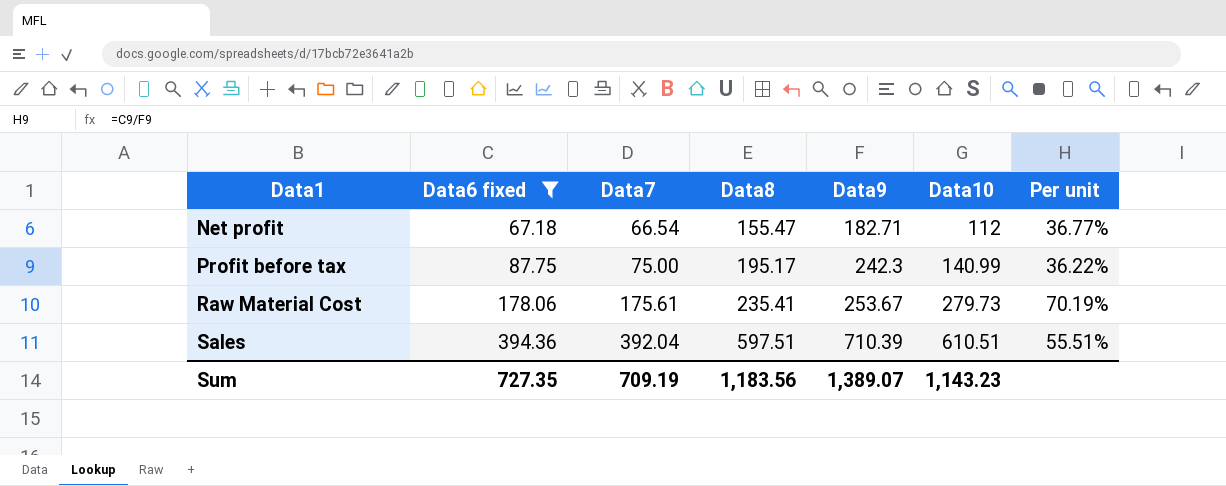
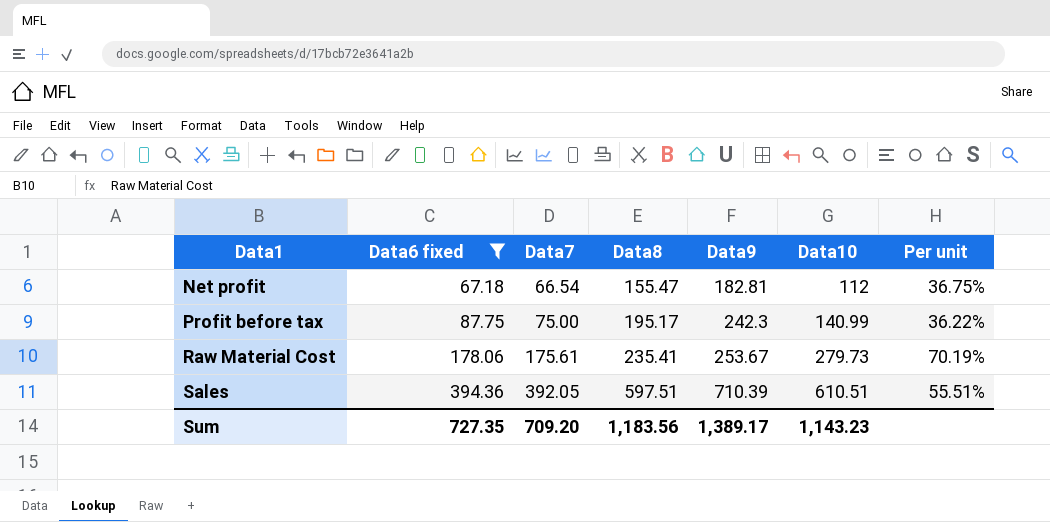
Net profit | Data9: 182.71 -> 182.81
Net profit | Per unit: 36.77% -> 36.75%
Sales | Data7: 392.04 -> 392.05
Sum | Data7: 709.19 -> 709.20
Sum | Data9: 1,389.07 -> 1,389.17

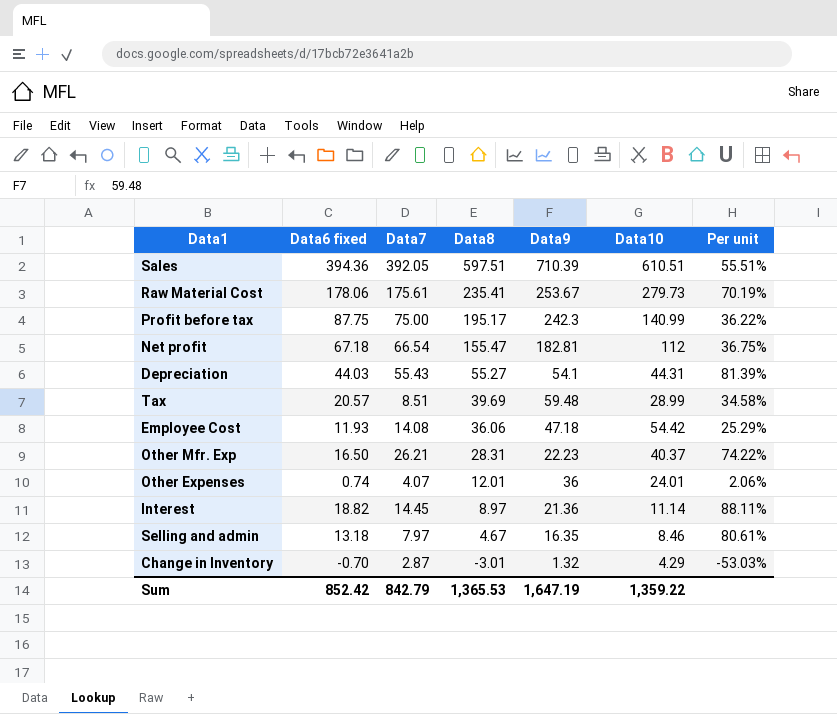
filter: Data6 fixed >= 67.18 -> none
row order: Data1 ascending -> Data8 descending
Sum | Data6 fixed: 727.35 -> 852.42
Sum | Data7: 709.20 -> 842.79
Sum | Data8: 1,183.56 -> 1,365.53
Sum | Data9: 1,389.17 -> 1,647.19
Sum | Data10: 1,143.23 -> 1,359.22

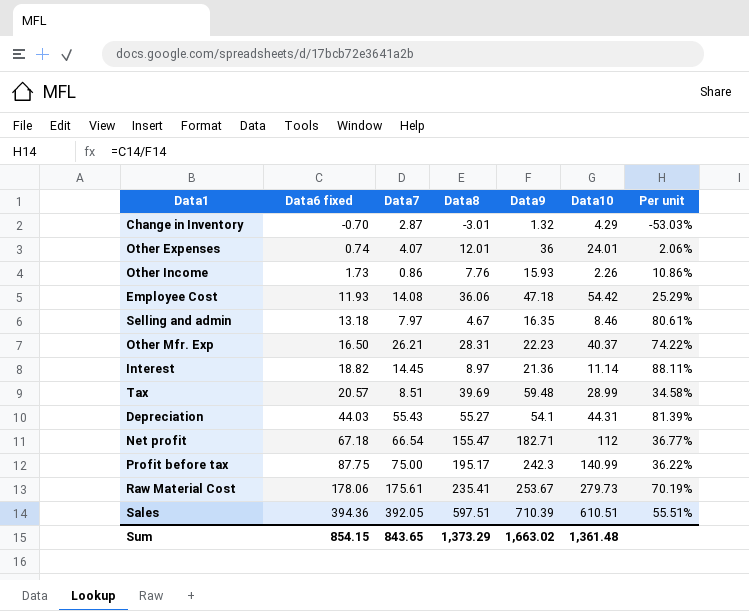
row order: Data8 descending -> Data6 fixed ascending
row Other Income: none -> 1.73 | 0.86 | 7.76 | 15.93 | 2.26 | 10.86%
Net profit | Data9: 182.81 -> 182.71
Net profit | Per unit: 36.75% -> 36.77%
Sum | Data6 fixed: 852.42 -> 854.15
Sum | Data7: 842.79 -> 843.65
Sum | Data8: 1,365.53 -> 1,373.29
Sum | Data9: 1,647.19 -> 1,663.02
Sum | Data10: 1,359.22 -> 1,361.48

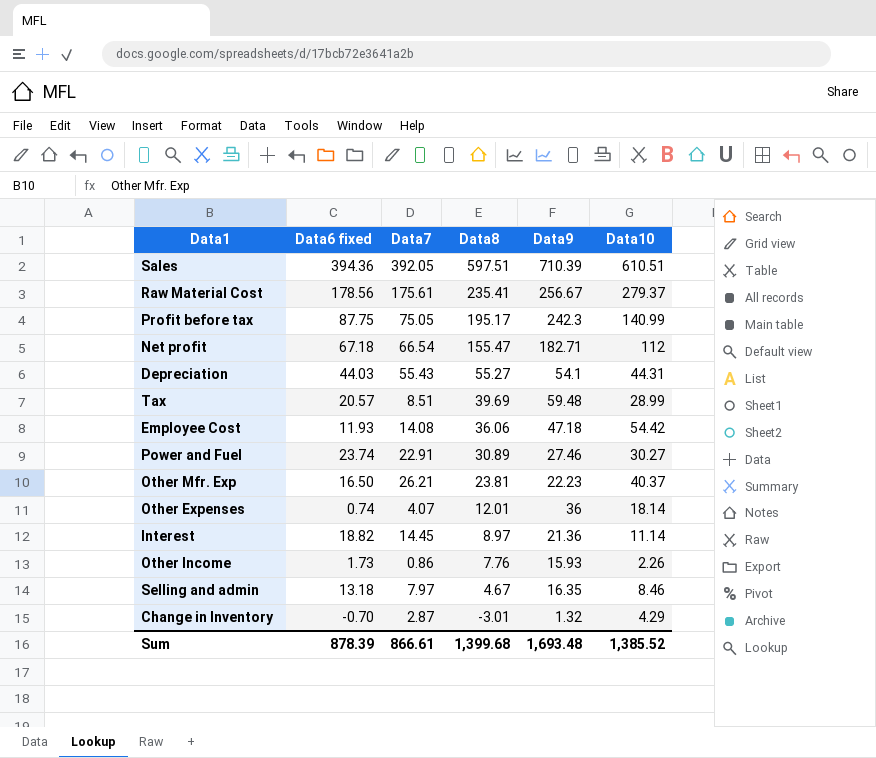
row order: Data6 fixed ascending -> Data8 descending
column Per unit | formula: [Data6 fixed] / [Data9] -> none
Raw Material Cost | Data6 fixed: 178.06 -> 178.56
Raw Material Cost | Data9: 253.67 -> 256.67
Raw Material Cost | Data10: 279.73 -> 279.37
Profit before tax | Data7: 75.00 -> 75.05
row Power and Fuel: none -> 23.74 | 22.91 | 30.89 | 27.46 | 30.27
Other Mfr. Exp | Data8: 28.31 -> 23.81
Other Expenses | Data10: 24.01 -> 18.14
Sum | Data6 fixed: 854.15 -> 878.39
Sum | Data7: 843.65 -> 866.61
Sum | Data8: 1,373.29 -> 1,399.68
Sum | Data9: 1,663.02 -> 1,693.48
Sum | Data10: 1,361.48 -> 1,385.52

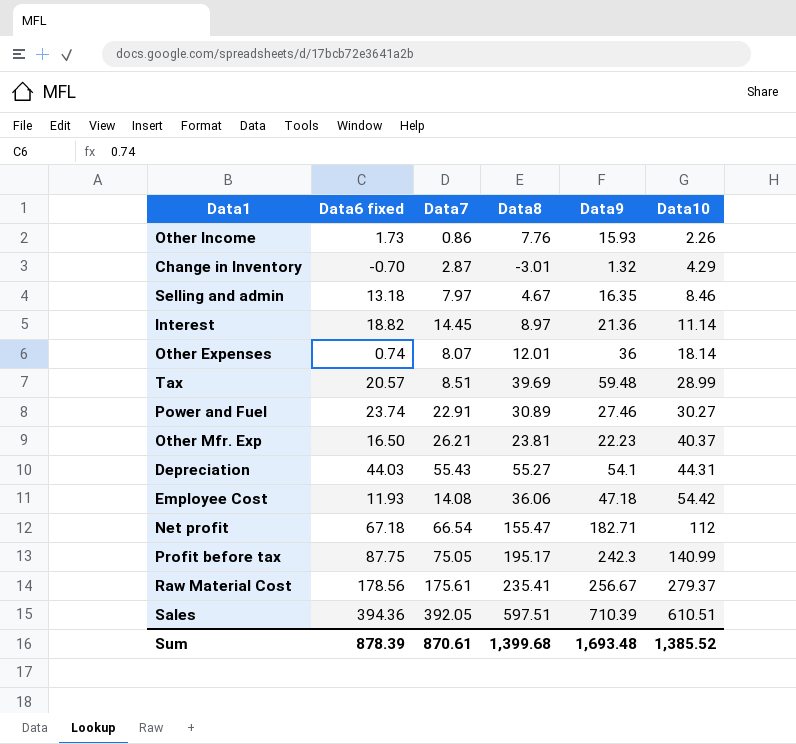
row order: Data8 descending -> Data10 ascending
Other Expenses | Data7: 4.07 -> 8.07
Sum | Data7: 866.61 -> 870.61

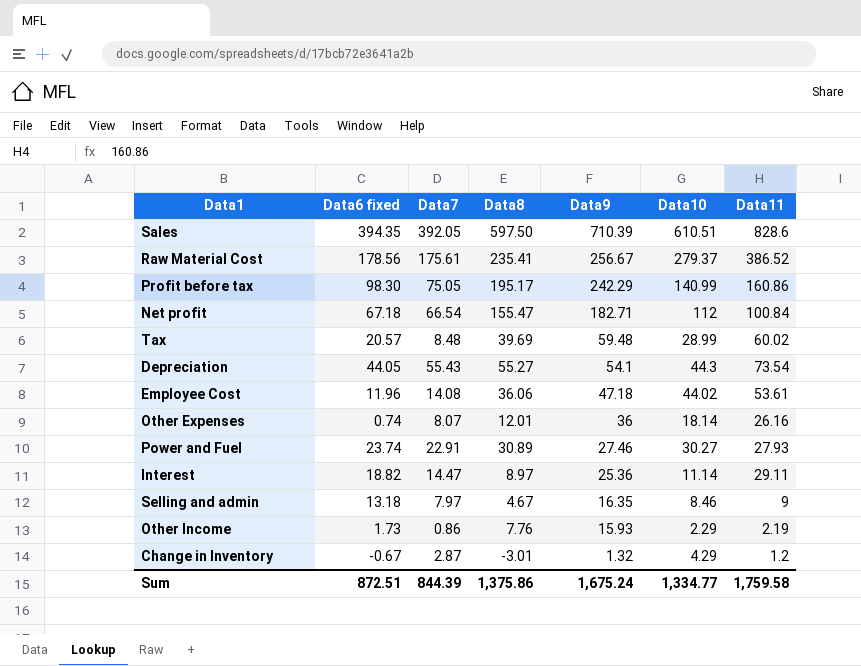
row order: Data10 ascending -> Data9 descending
column Data11 | position: none -> 7
row Other Mfr. Exp: 16.50 | 26.21 | 23.81 | 22.23 | 40.37 -> none
Sales | Data6 fixed: 394.36 -> 394.35
Sales | Data8: 597.51 -> 597.50
Profit before tax | Data6 fixed: 87.75 -> 98.30
Profit before tax | Data9: 242.3 -> 242.29
Tax | Data7: 8.51 -> 8.48
Depreciation | Data6 fixed: 44.03 -> 44.05
Depreciation | Data10: 44.31 -> 44.3
Employee Cost | Data6 fixed: 11.93 -> 11.96
Employee Cost | Data10: 54.42 -> 44.02
Interest | Data7: 14.45 -> 14.47
Interest | Data9: 21.36 -> 25.36
Other Income | Data10: 2.26 -> 2.29
Change in Inventory | Data6 fixed: -0.70 -> -0.67
Sum | Data6 fixed: 878.39 -> 872.51
Sum | Data7: 870.61 -> 844.39
Sum | Data8: 1,399.68 -> 1,375.86
Sum | Data9: 1,693.48 -> 1,675.24
Sum | Data10: 1,385.52 -> 1,334.77

